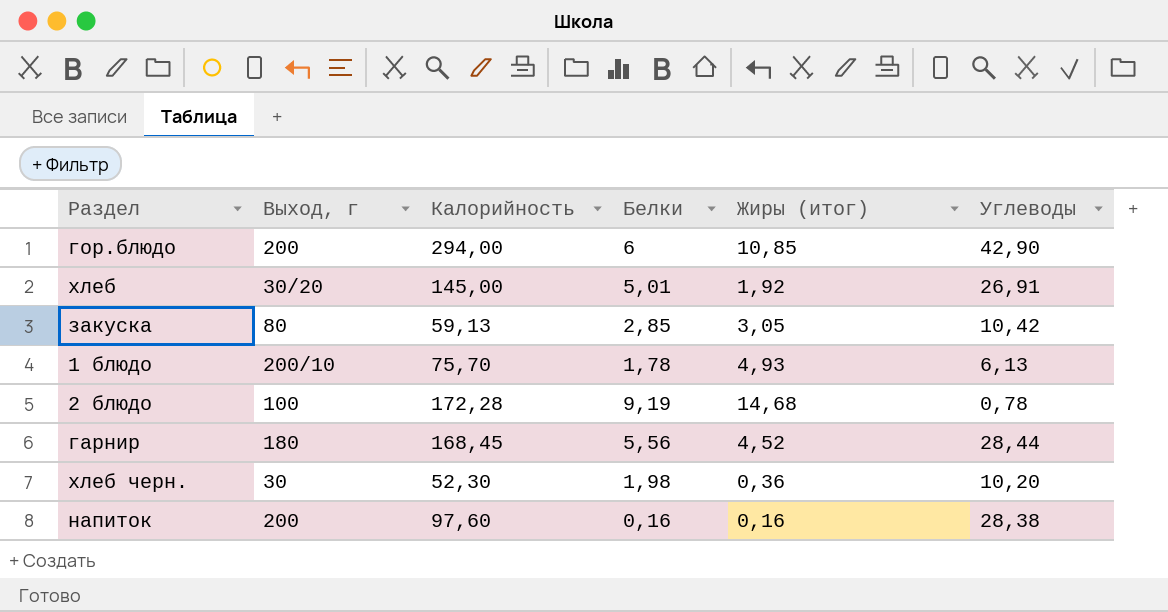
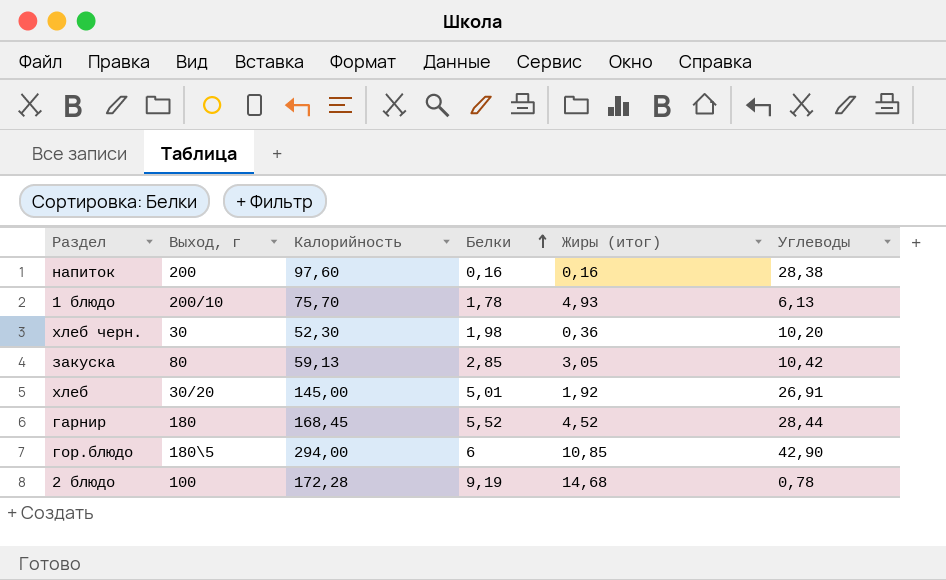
row order: none -> Белки ascending
гарнир | Белки: 5,56 -> 5,52
гор.блюдо | Выход, г: 200 -> 180\5

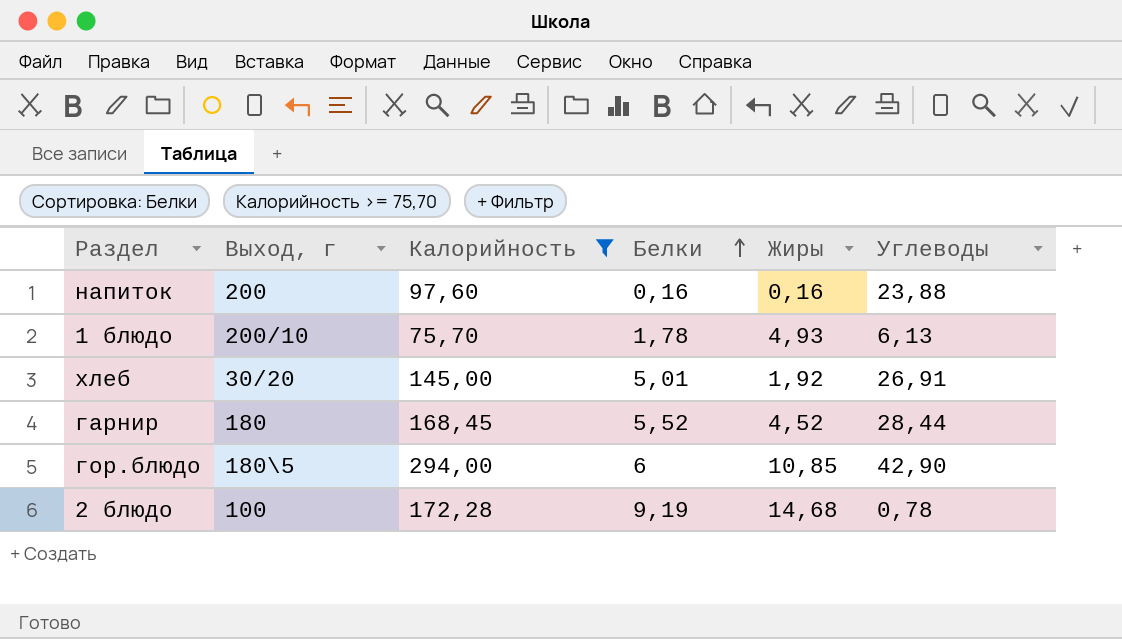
filter: none -> Калорийность >= 75,70
column name: Жиры (итог) -> Жиры
напиток | Углеводы: 28,38 -> 23,88

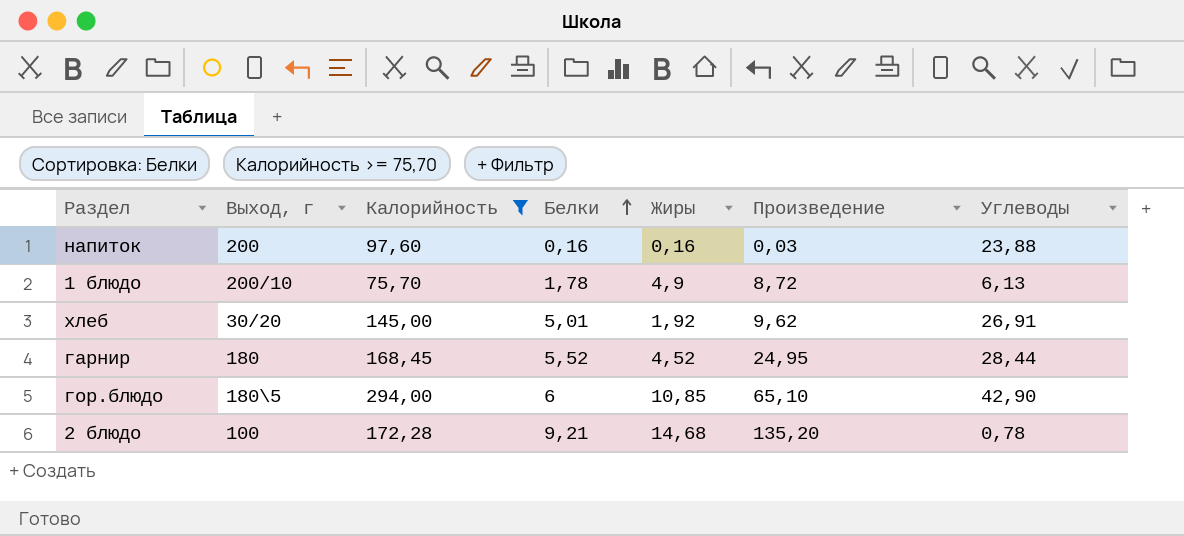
column Произведение | formula: none -> [Белки] * [Жиры]
1 блюдо | Жиры: 4,93 -> 4,9
2 блюдо | Белки: 9,19 -> 9,21

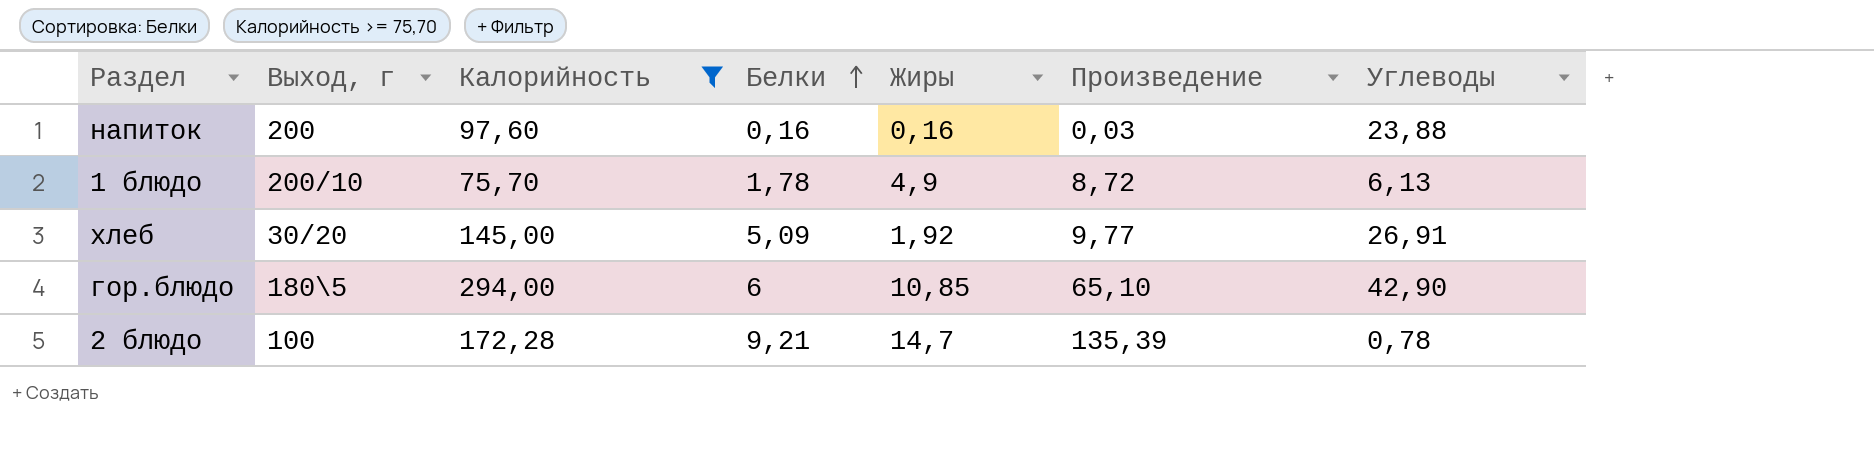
row гарнир: 180 | 168,45 | 5,52 | 4,52 | 24,95 | 28,44 -> none
хлеб | Белки: 5,01 -> 5,09
хлеб | Произведение: 9,62 -> 9,77
2 блюдо | Жиры: 14,68 -> 14,7
2 блюдо | Произведение: 135,20 -> 135,39

